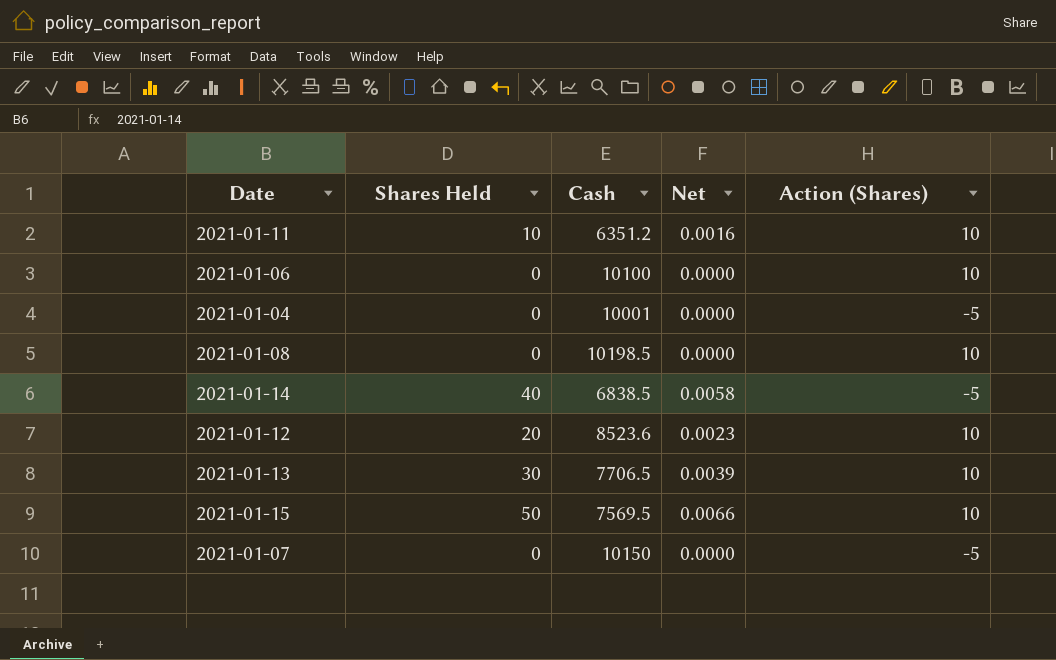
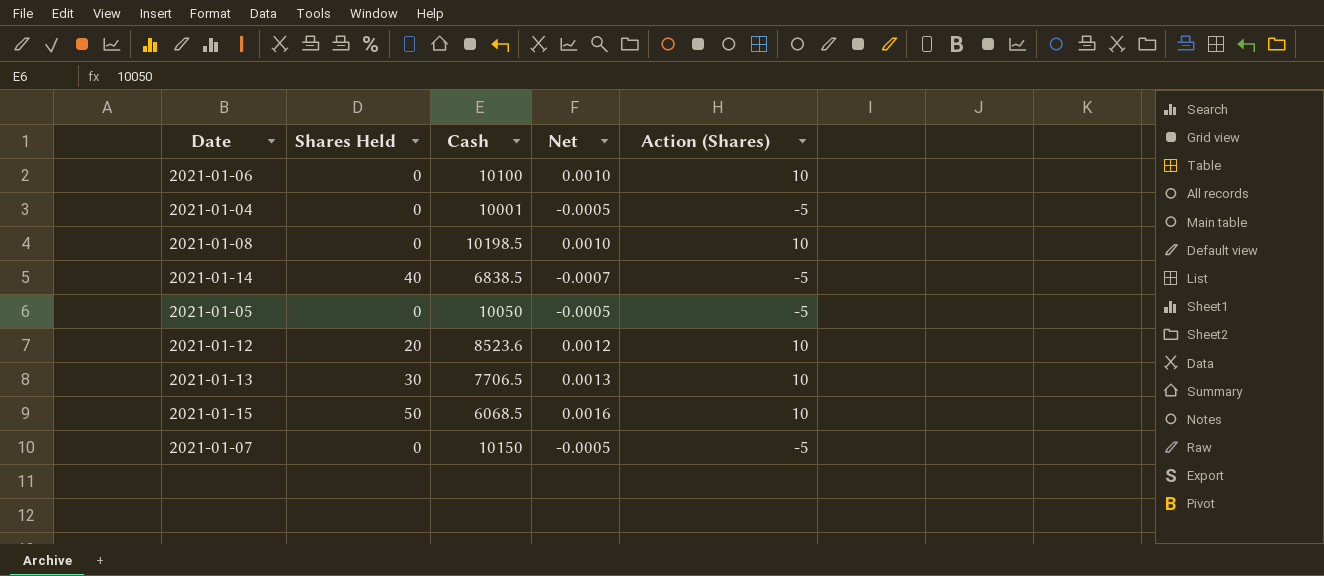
column Net | formula: [Shares Held] / [Cash] -> [Action (Shares)] / [Cash]
row 2021-01-11: 10 | 6351.2 | 0.0016 | 10 -> none
row 2021-01-05: none -> 0 | 10050 | -0.0005 | -5
2021-01-15 | Cash: 7569.5 -> 6068.5

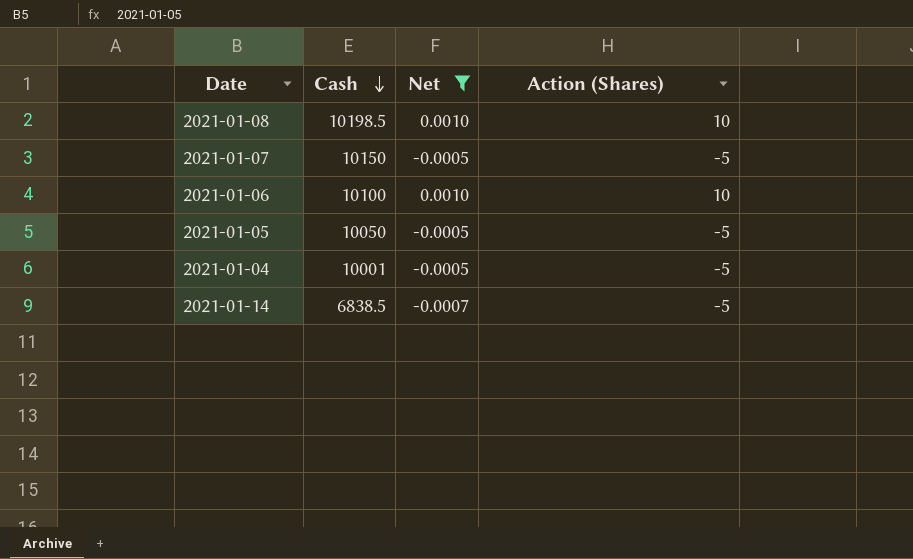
filter: none -> Net <= 0.0010
row order: none -> Cash descending
column Shares Held | position: 2 -> none

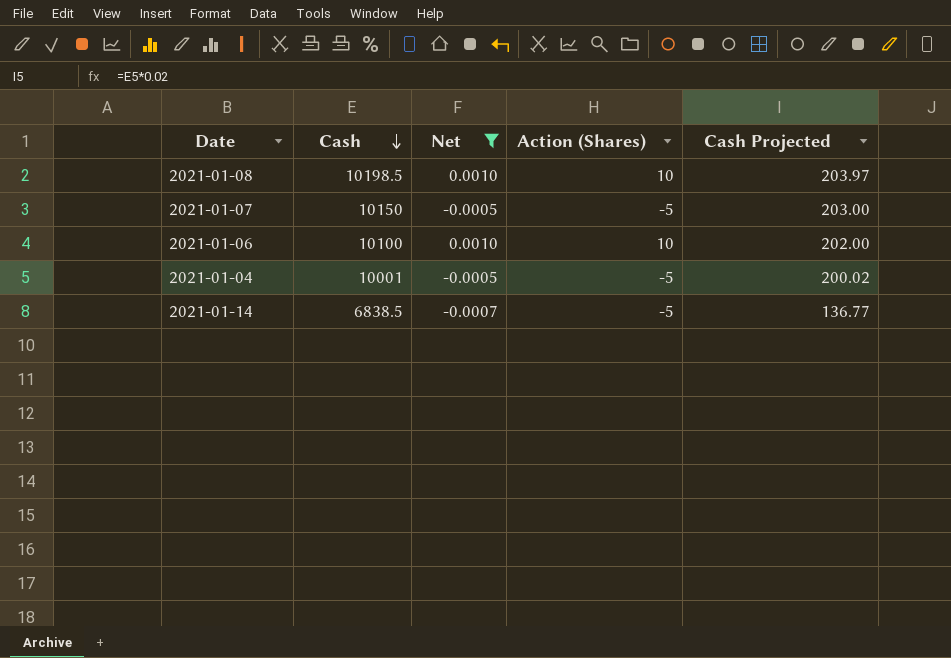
column Cash Projected | formula: none -> [Cash] * 0.02
row 2021-01-05: 10050 | -0.0005 | -5 -> none

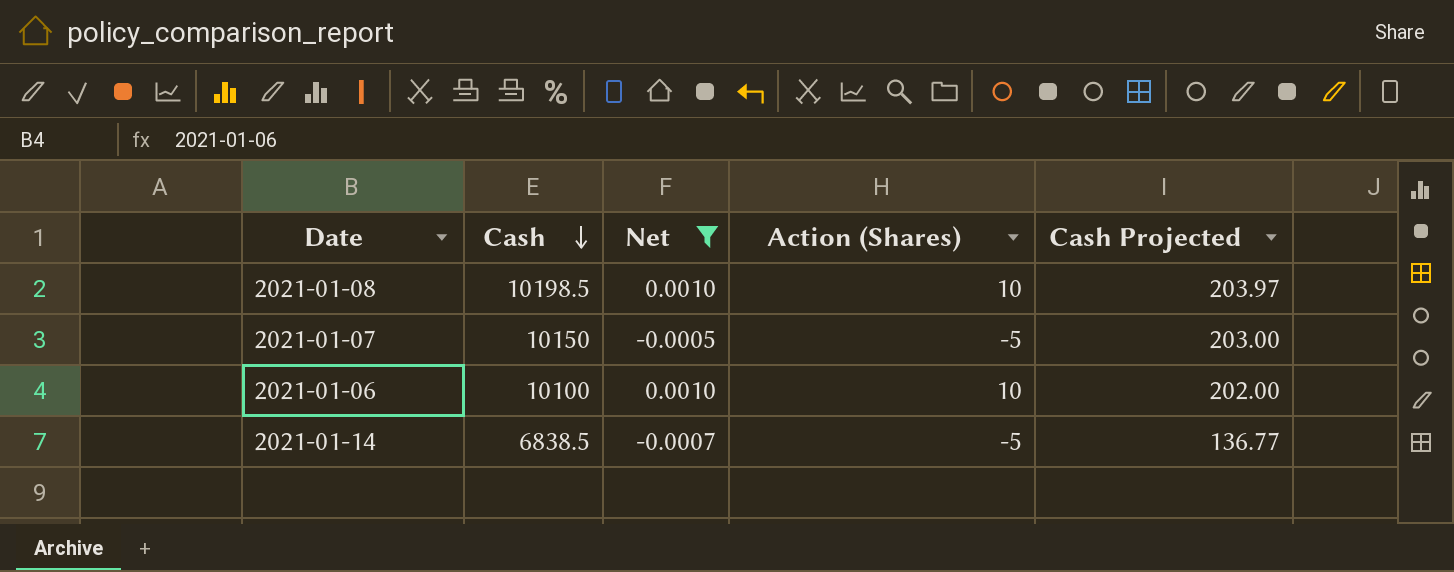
row 2021-01-04: 10001 | -0.0005 | -5 | 200.02 -> none

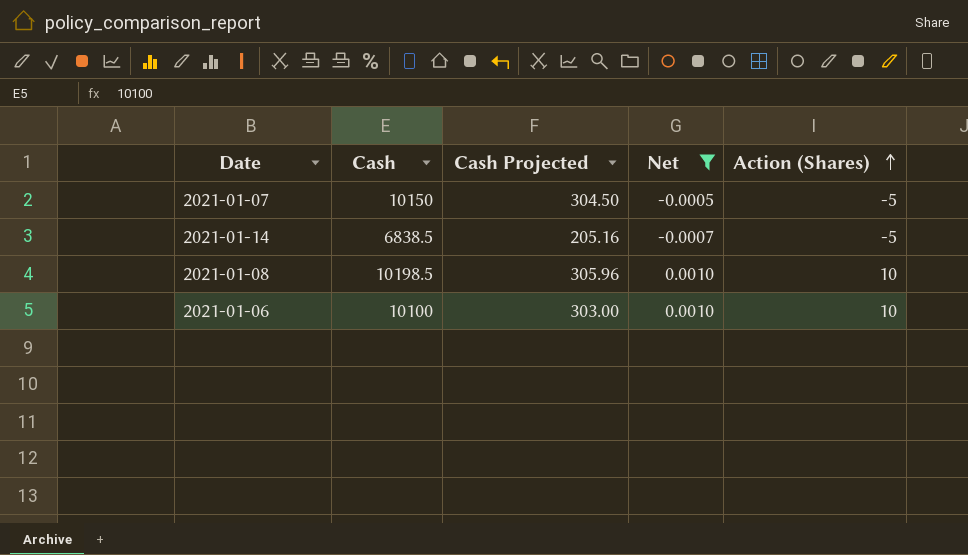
row order: Cash descending -> Action (Shares) ascending
column Cash Projected | formula: [Cash] * 0.02 -> [Cash] * 0.03
column Cash Projected | position: 5 -> 3

